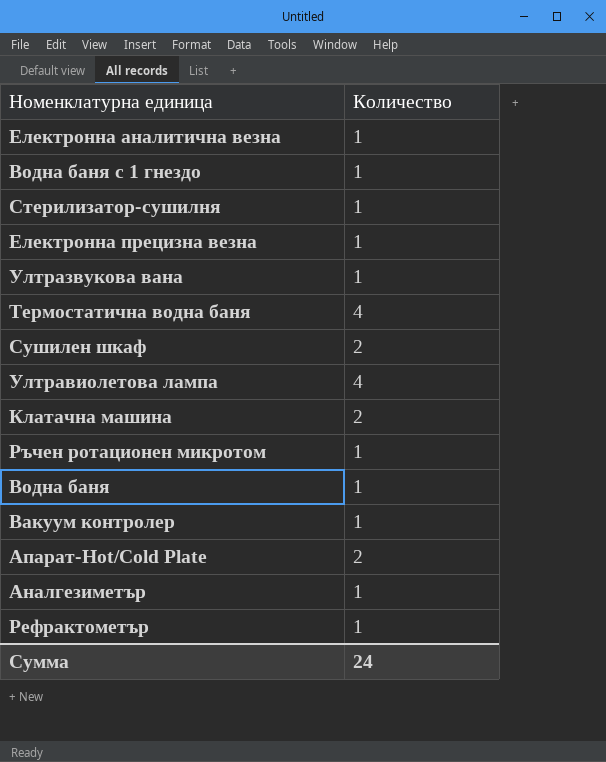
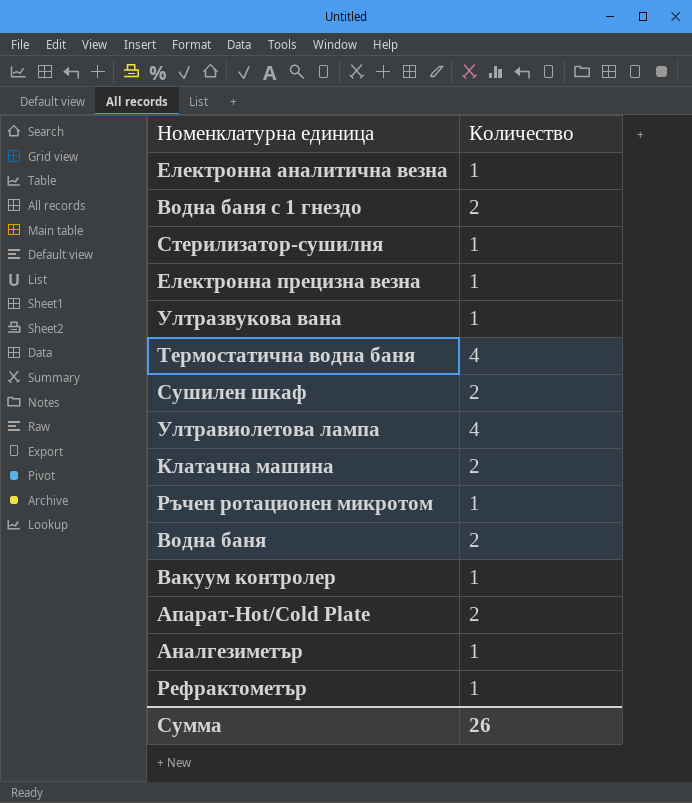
Водна баня с 1 гнездо | Количество: 1 -> 2
Водна баня | Количество: 1 -> 2
Сумма | Количество: 24 -> 26

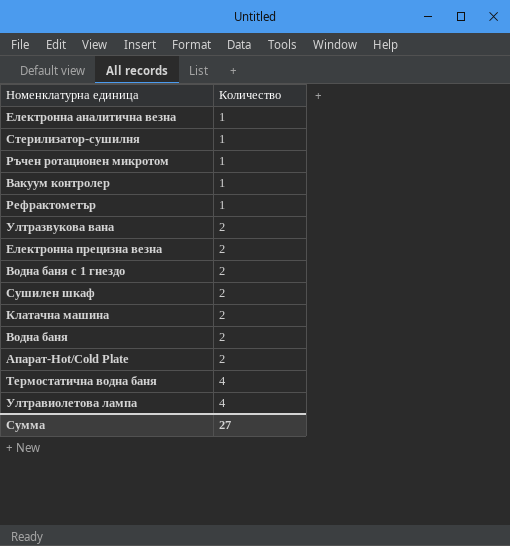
row order: none -> Количество ascending
row Аналгезиметър: 1 -> none
Ултразвукова вана | Количество: 1 -> 2
Електронна прецизна везна | Количество: 1 -> 2
Сумма | Количество: 26 -> 27

